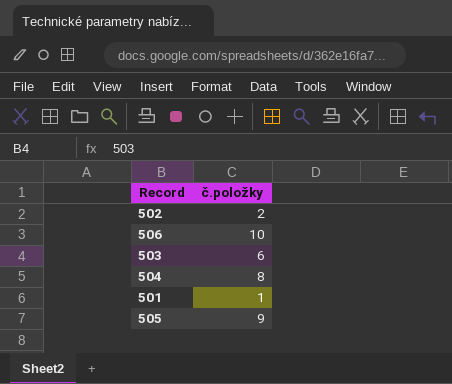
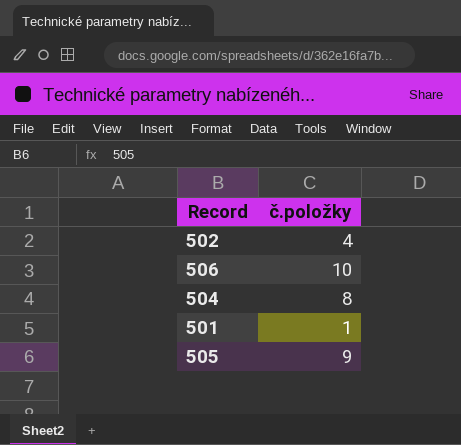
row 503: 6 -> none
502 | č.položky: 2 -> 4

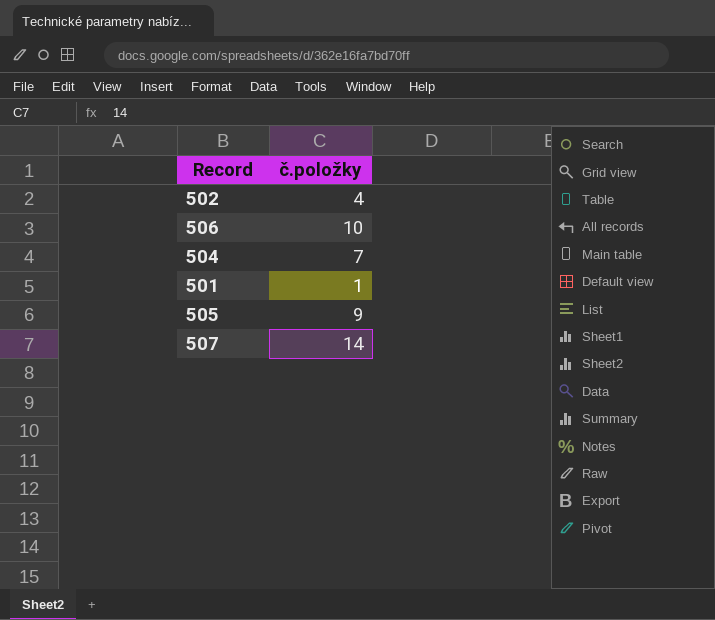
504 | č.položky: 8 -> 7
row 507: none -> 14

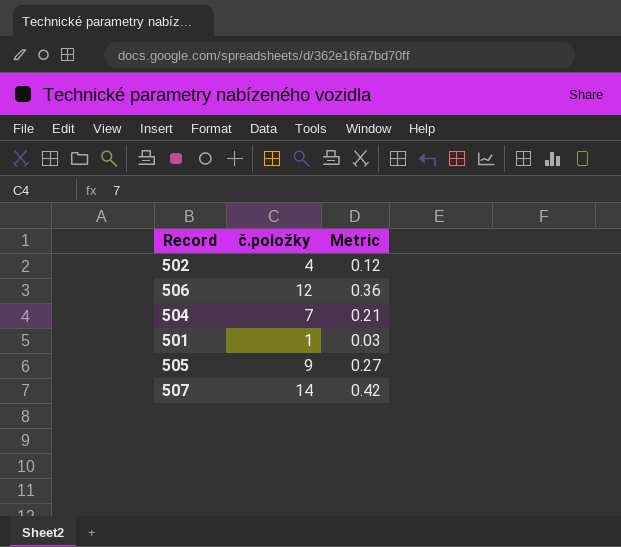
column Metric | formula: none -> [č.položky] * 0.03
506 | č.položky: 10 -> 12

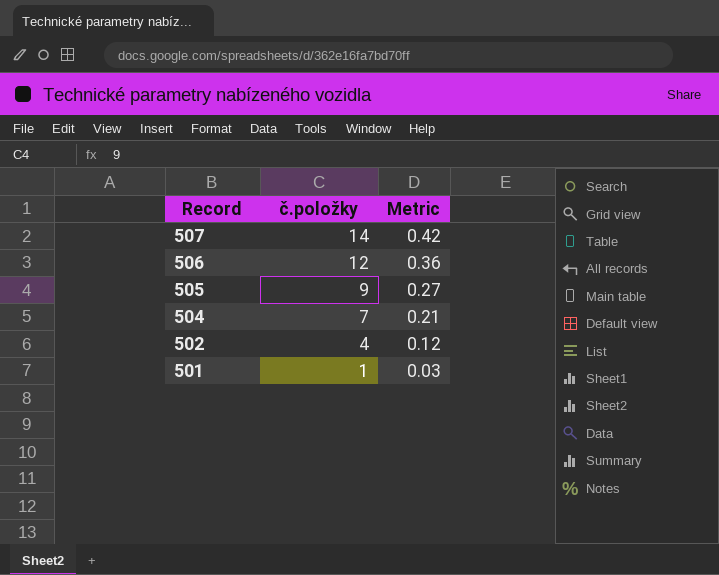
row order: none -> Record descending

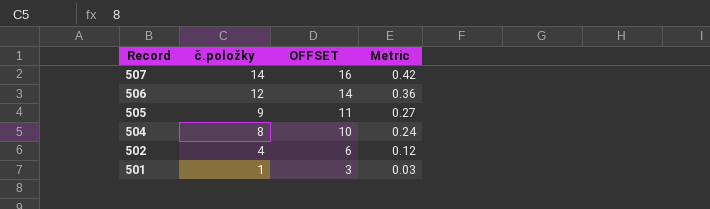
column OFFSET | formula: none -> [č.položky] + 2
504 | č.položky: 7 -> 8
504 | Metric: 0.21 -> 0.24

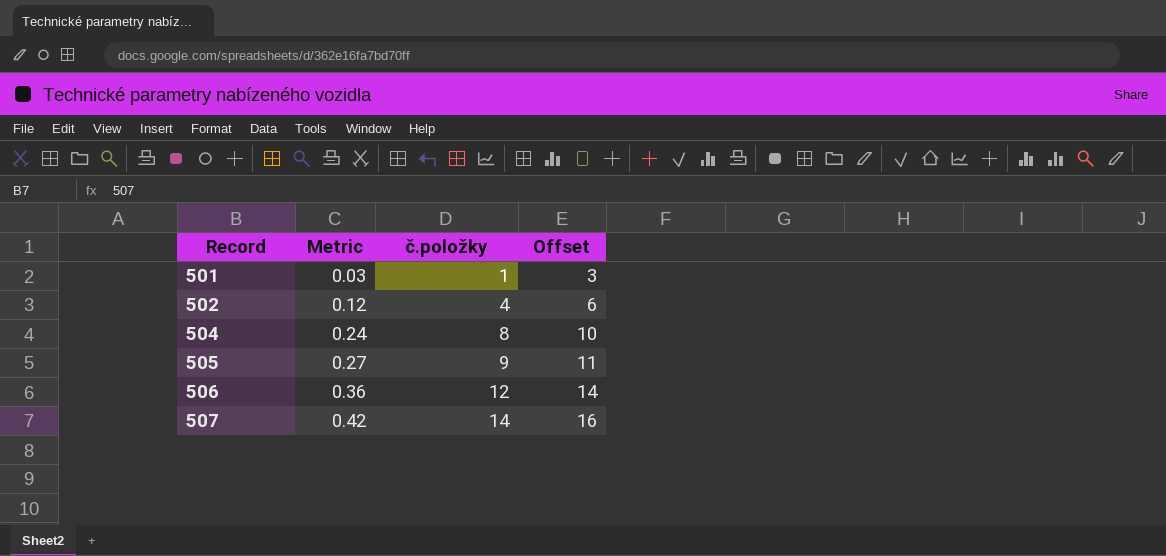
row order: Record descending -> Record ascending
column Metric | position: 4 -> 2
column name: OFFSET -> Offset

